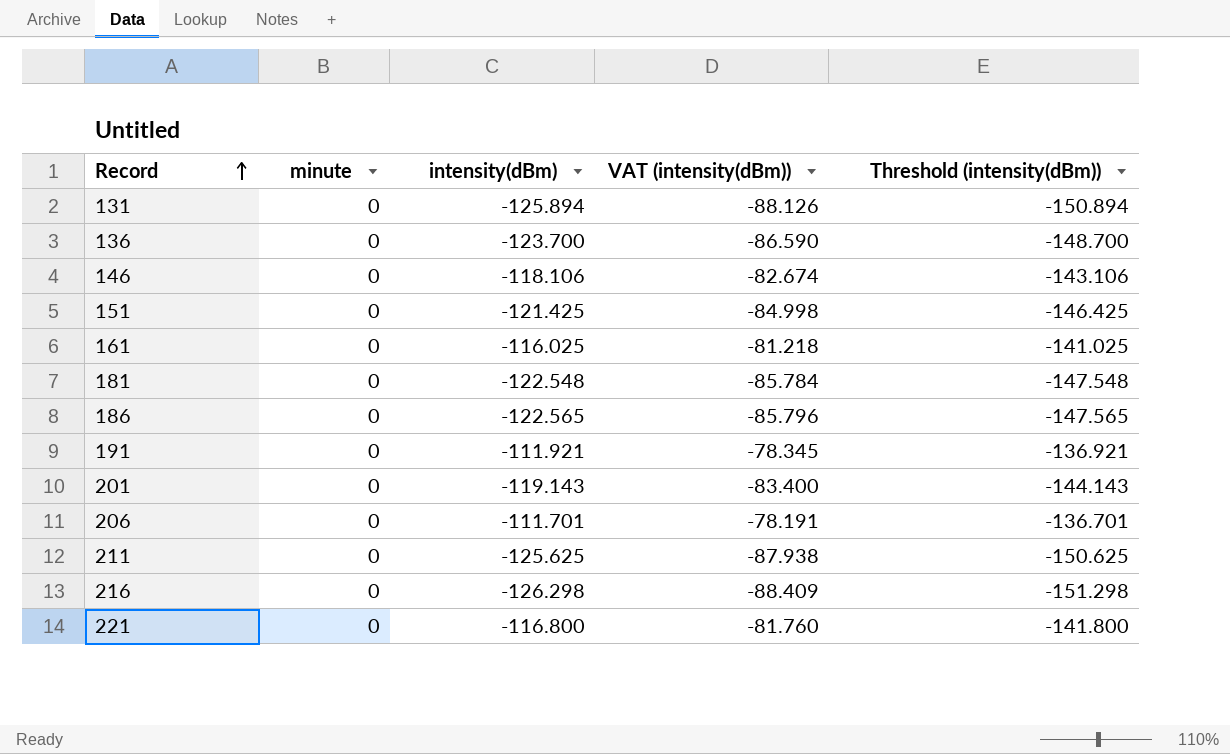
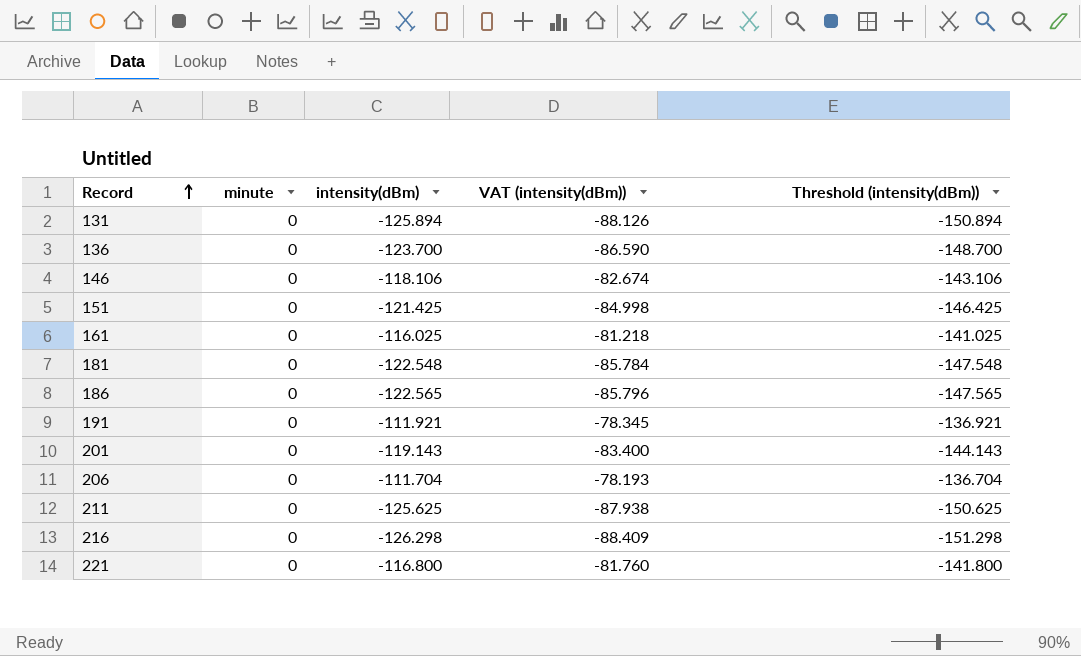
206 | intensity(dBm): -111.701 -> -111.704
206 | VAT (intensity(dBm)): -78.191 -> -78.193
206 | Threshold (intensity(dBm)): -136.701 -> -136.704

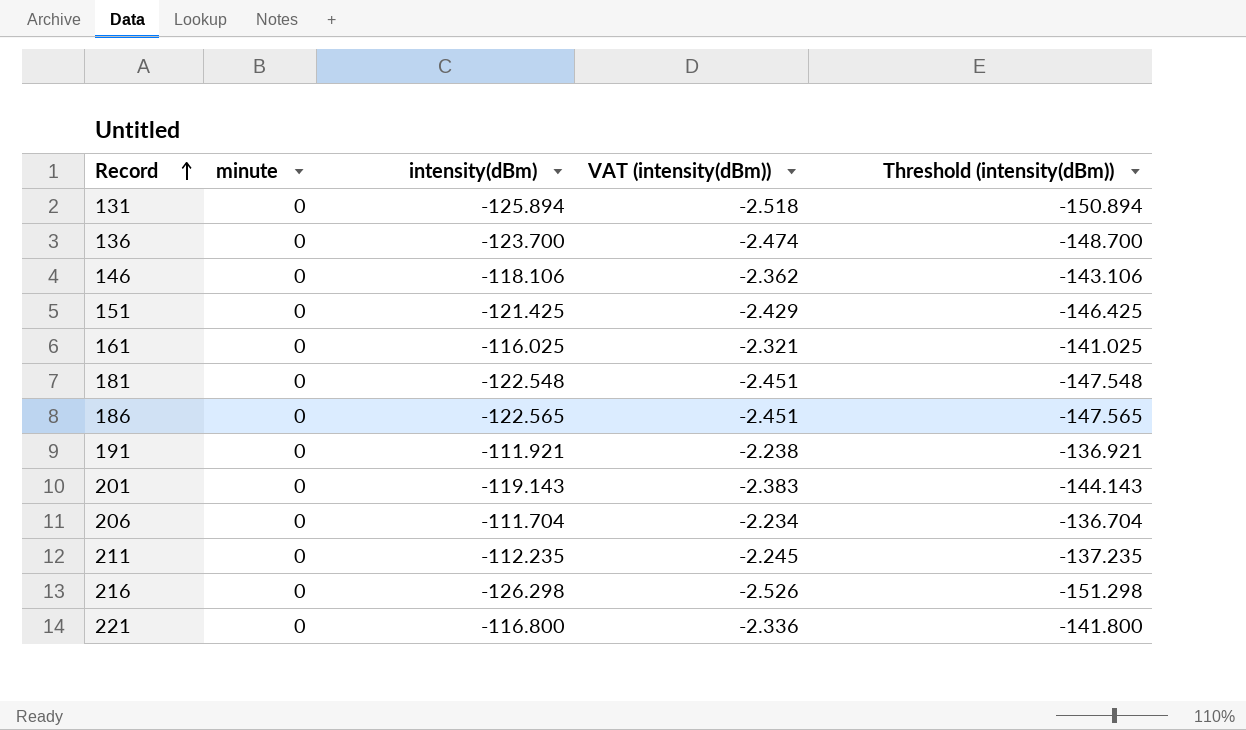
column VAT (intensity(dBm)) | formula: [intensity(dBm)] * 0.7 -> [intensity(dBm)] * 0.02
211 | intensity(dBm): -125.625 -> -112.235
211 | Threshold (intensity(dBm)): -150.625 -> -137.235

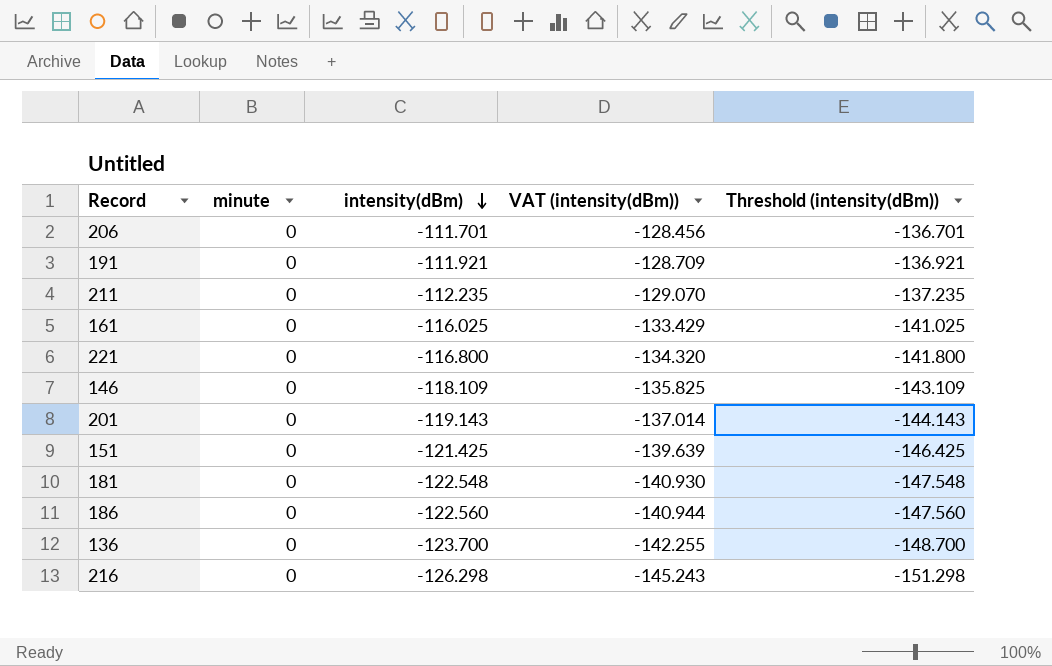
row order: Record ascending -> intensity(dBm) descending
column VAT (intensity(dBm)) | formula: [intensity(dBm)] * 0.02 -> [intensity(dBm)] * 1.15
row 131: 0 | -125.894 | -2.518 | -150.894 -> none
206 | intensity(dBm): -111.704 -> -111.701
206 | Threshold (intensity(dBm)): -136.704 -> -136.701
146 | intensity(dBm): -118.106 -> -118.109
146 | Threshold (intensity(dBm)): -143.106 -> -143.109
186 | intensity(dBm): -122.565 -> -122.560
186 | Threshold (intensity(dBm)): -147.565 -> -147.560

